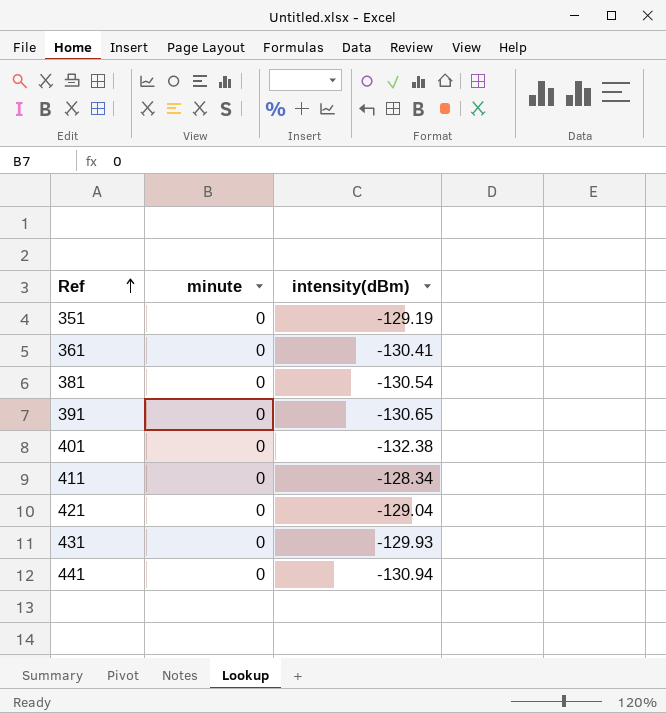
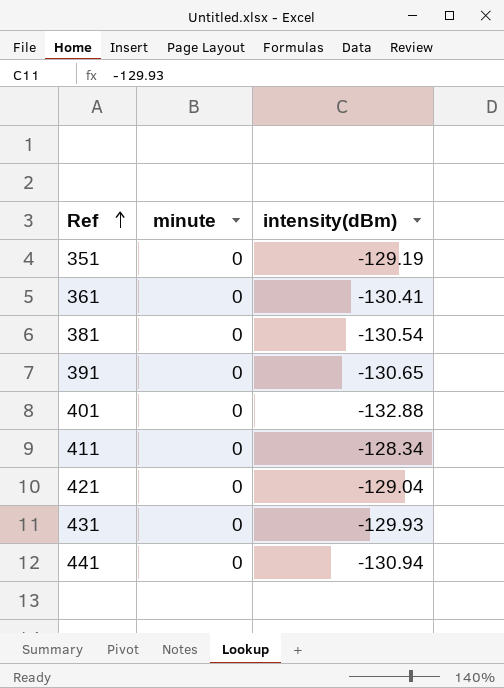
401 | intensity(dBm): -132.38 -> -132.88

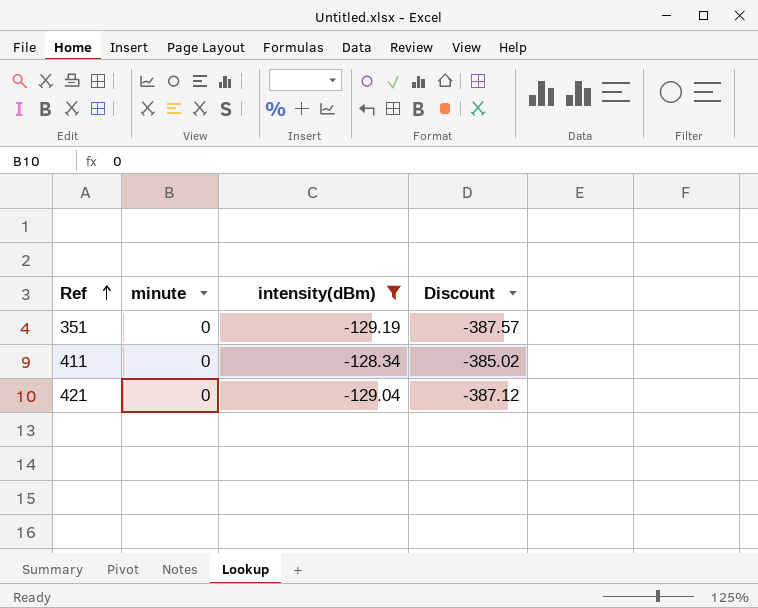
filter: none -> intensity(dBm) >= -129.19
column Discount | formula: none -> [intensity(dBm)] * 3

